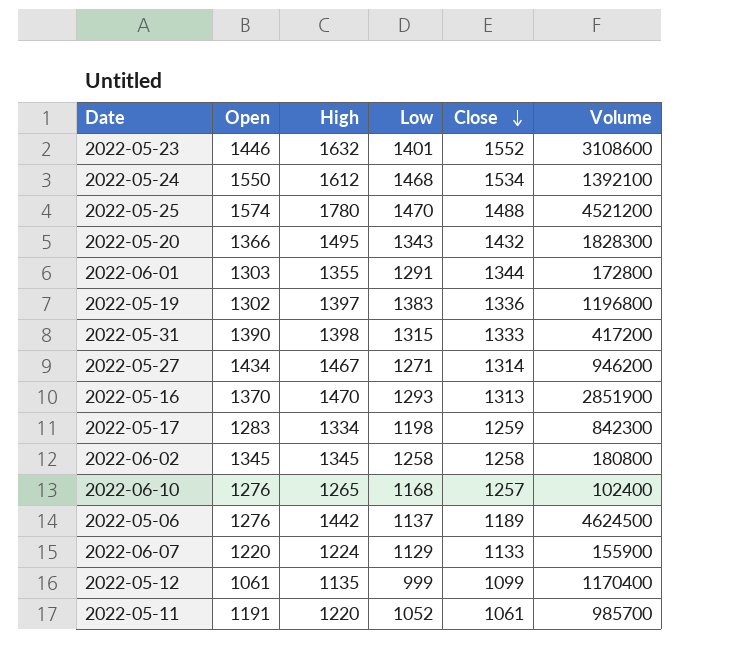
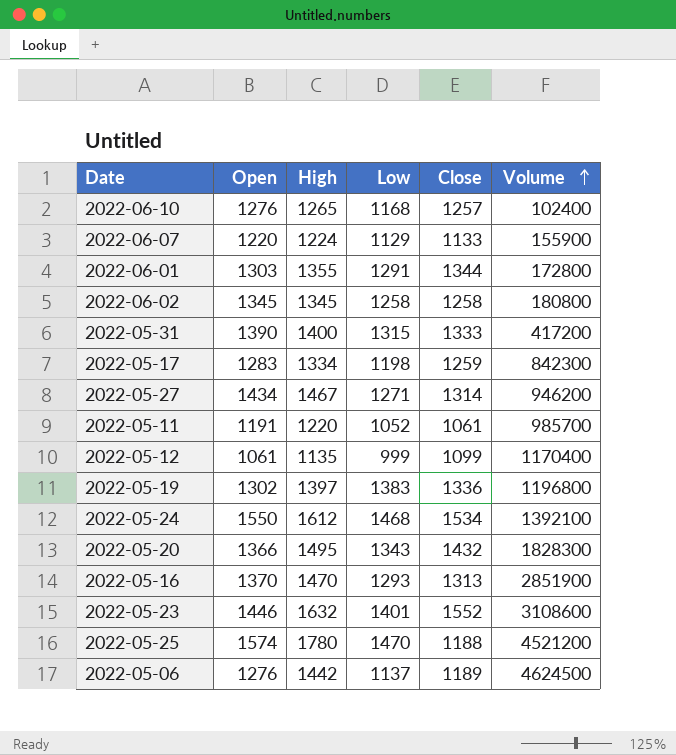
row order: Close descending -> Volume ascending
2022-05-31 | High: 1398 -> 1400
2022-05-25 | Close: 1488 -> 1188

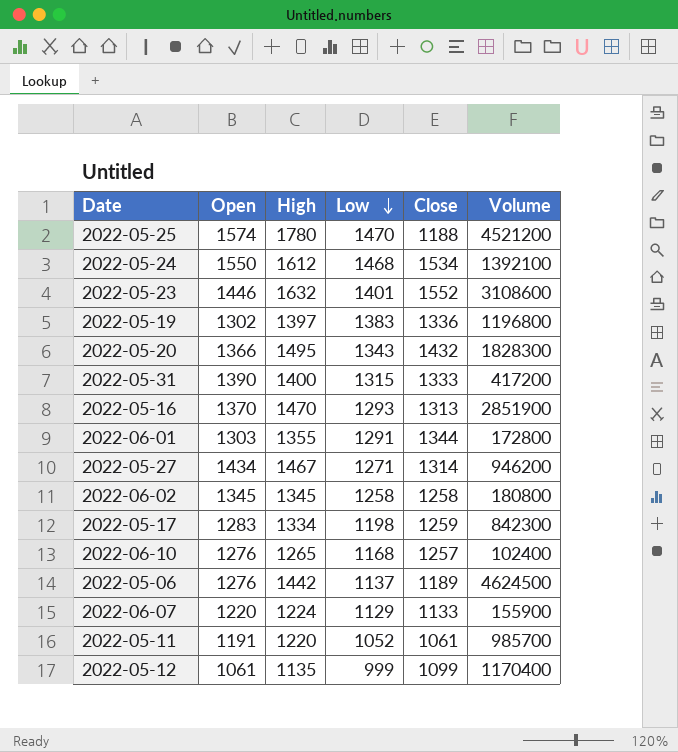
row order: Volume ascending -> Low descending

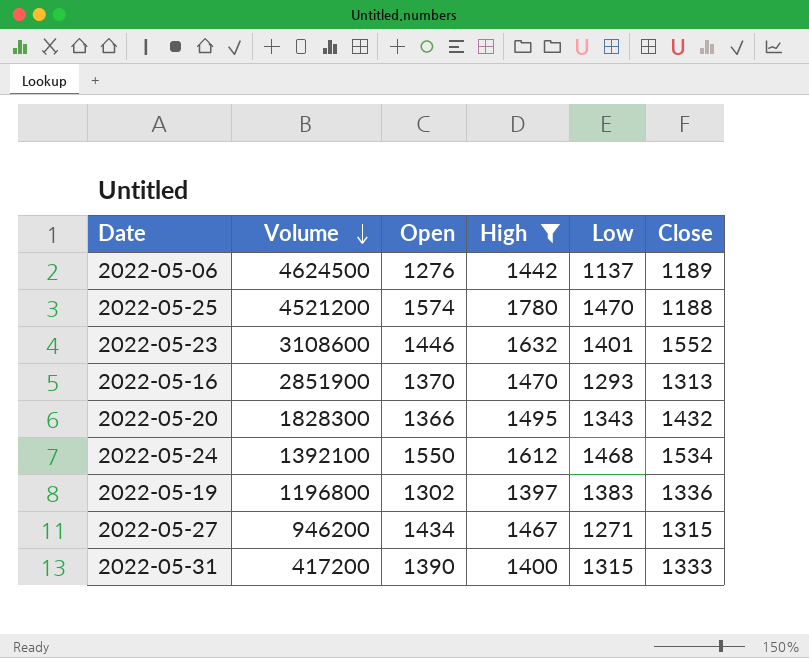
filter: none -> High >= 1397
row order: Low descending -> Volume descending
column Volume | position: 6 -> 2
2022-05-27 | Close: 1314 -> 1315

